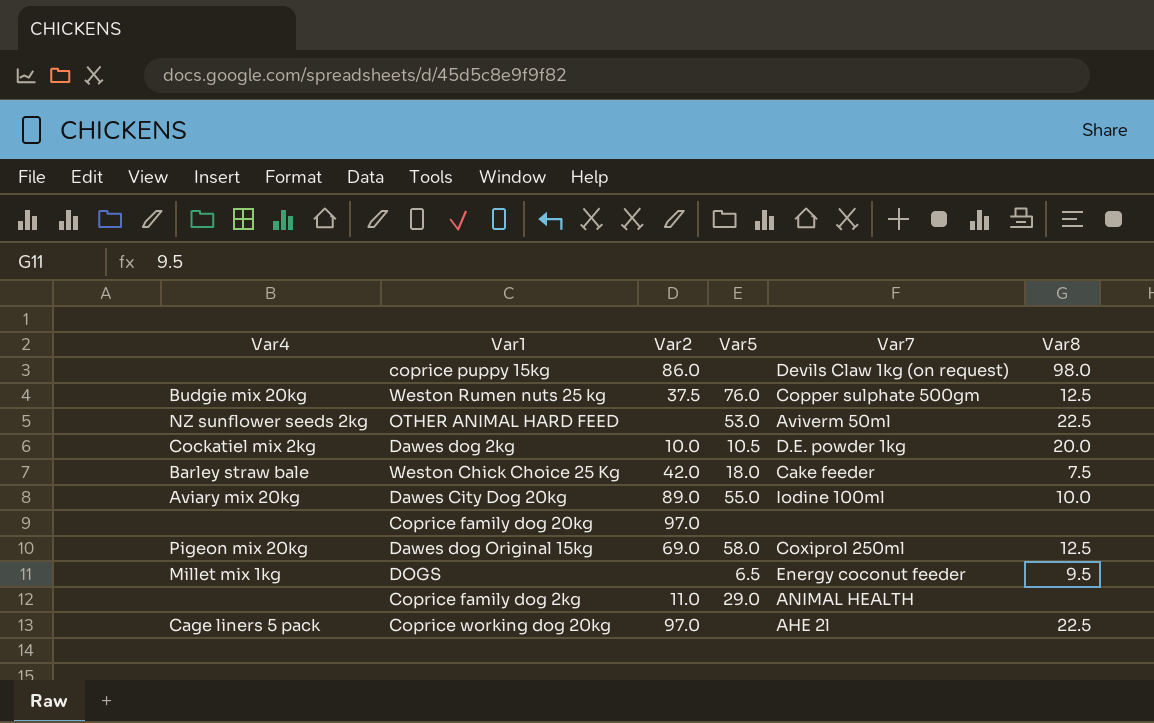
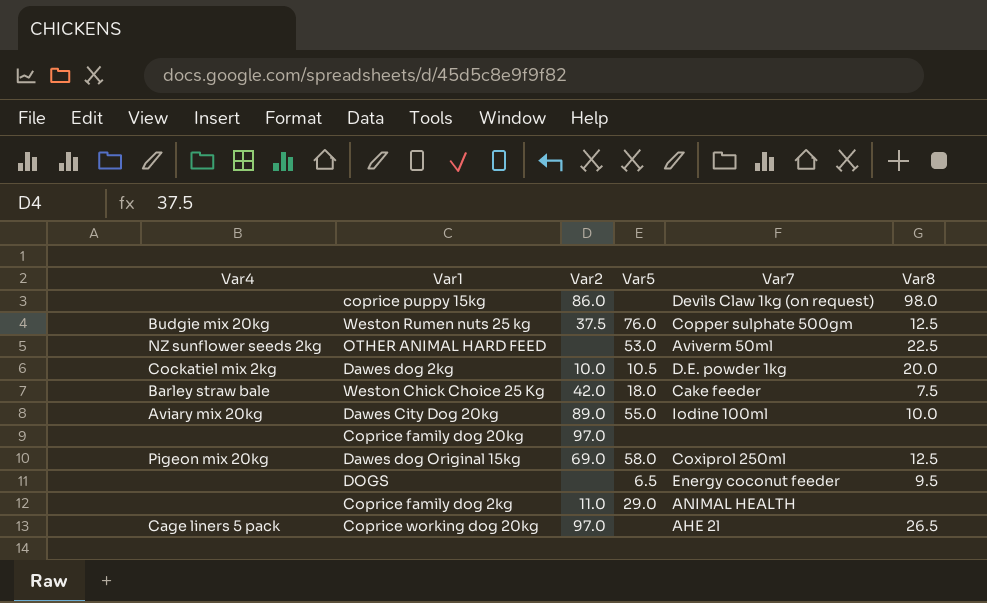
DOGS | Var4: Millet mix 1kg -> none
Coprice working dog 20kg | Var8: 22.5 -> 26.5

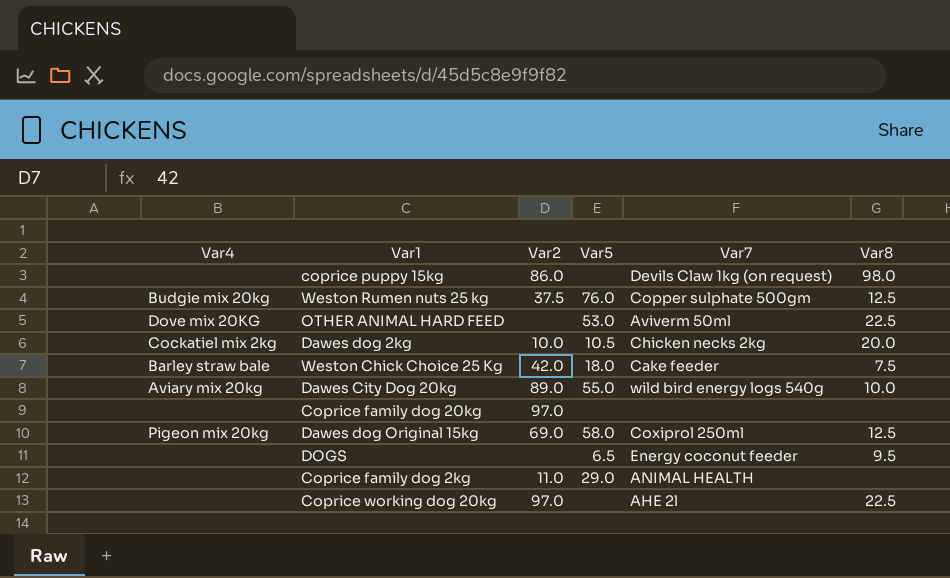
OTHER ANIMAL HARD FEED | Var4: NZ sunflower seeds 2kg -> Dove mix 20KG
Dawes dog 2kg | Var7: D.E. powder 1kg -> Chicken necks 2kg
Dawes City Dog 20kg | Var7: Iodine 100ml -> wild bird energy logs 540g
Coprice working dog 20kg | Var4: Cage liners 5 pack -> none
Coprice working dog 20kg | Var8: 26.5 -> 22.5

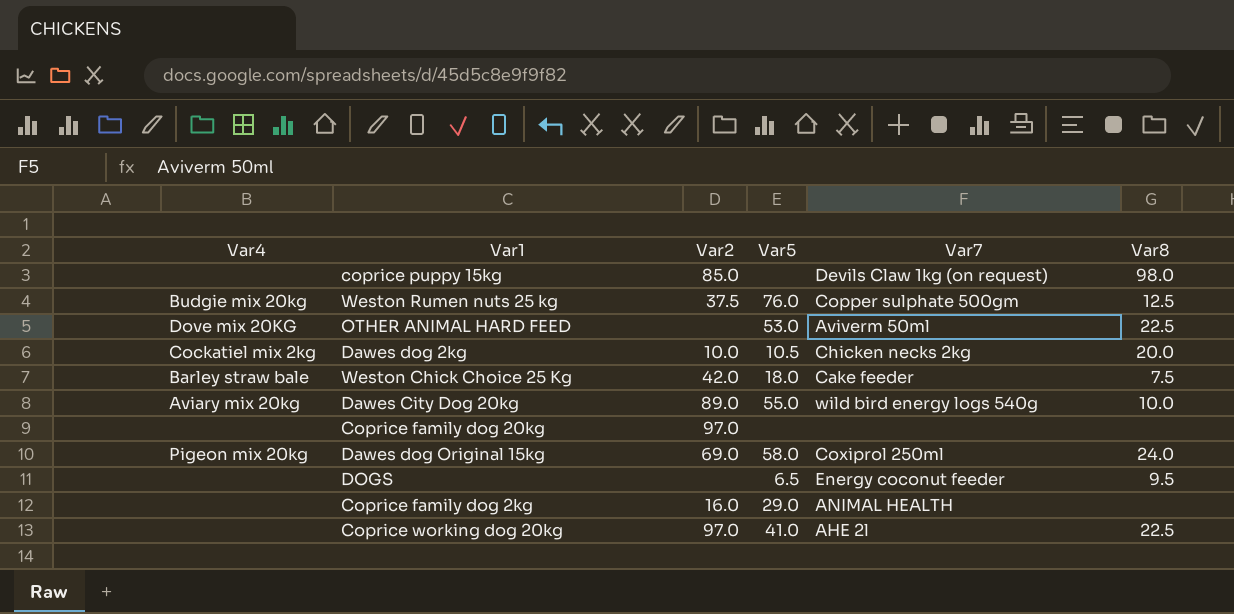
coprice puppy 15kg | Var2: 86.0 -> 85.0
Dawes dog Original 15kg | Var8: 12.5 -> 24.0
Coprice family dog 2kg | Var2: 11.0 -> 16.0
Coprice working dog 20kg | Var5: none -> 41.0

